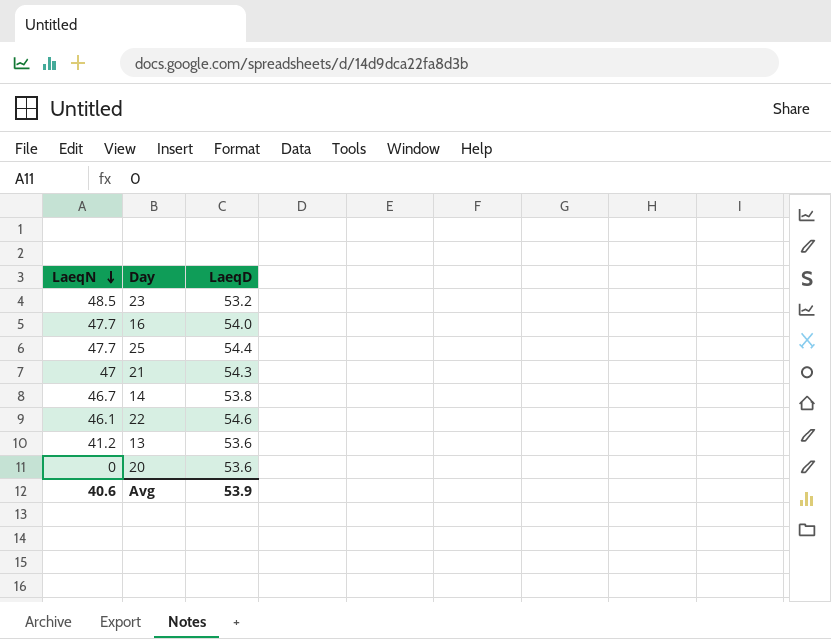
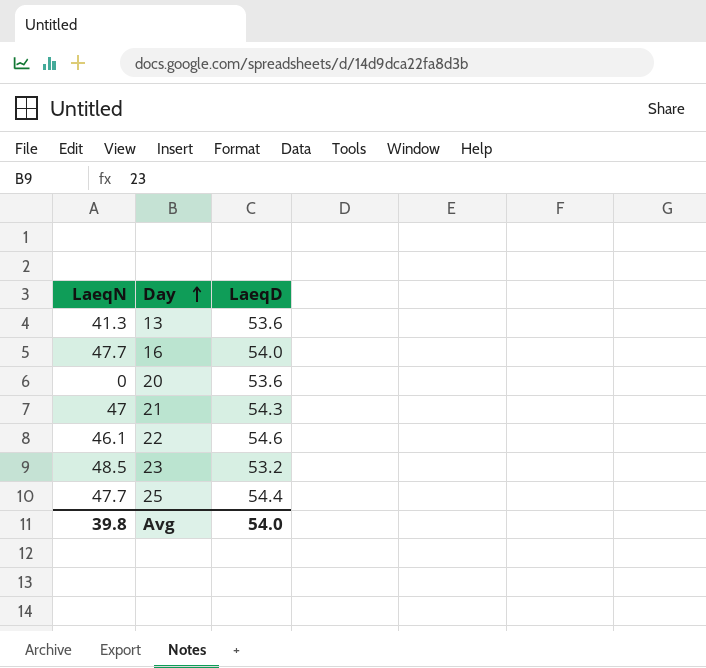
row order: LaeqN descending -> Day ascending
row 14: 46.7 | 53.8 -> none
13 | LaeqN: 41.2 -> 41.3
Avg | LaeqN: 40.6 -> 39.8
Avg | LaeqD: 53.9 -> 54.0

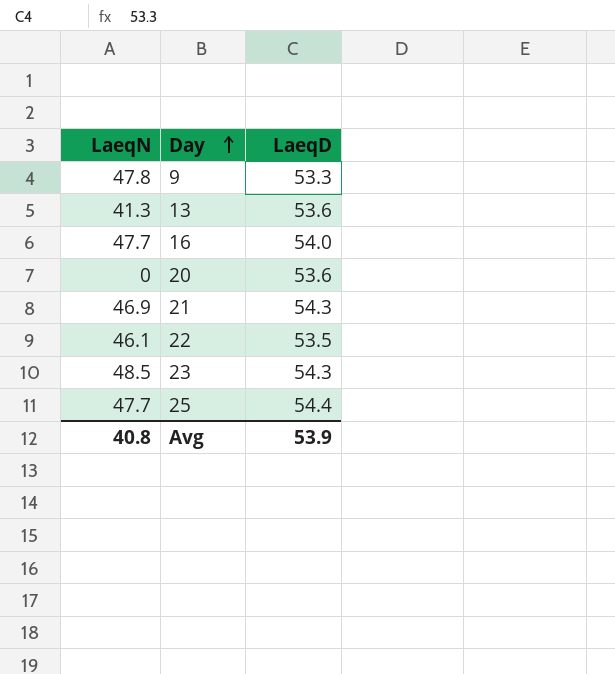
row 9: none -> 47.8 | 53.3
21 | LaeqN: 47 -> 46.9
22 | LaeqD: 54.6 -> 53.5
23 | LaeqD: 53.2 -> 54.3
Avg | LaeqN: 39.8 -> 40.8
Avg | LaeqD: 54.0 -> 53.9

